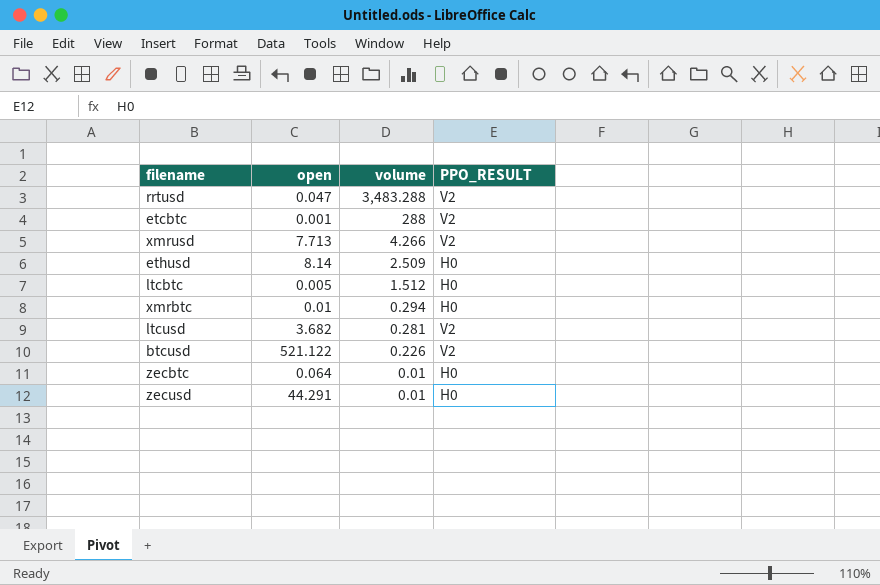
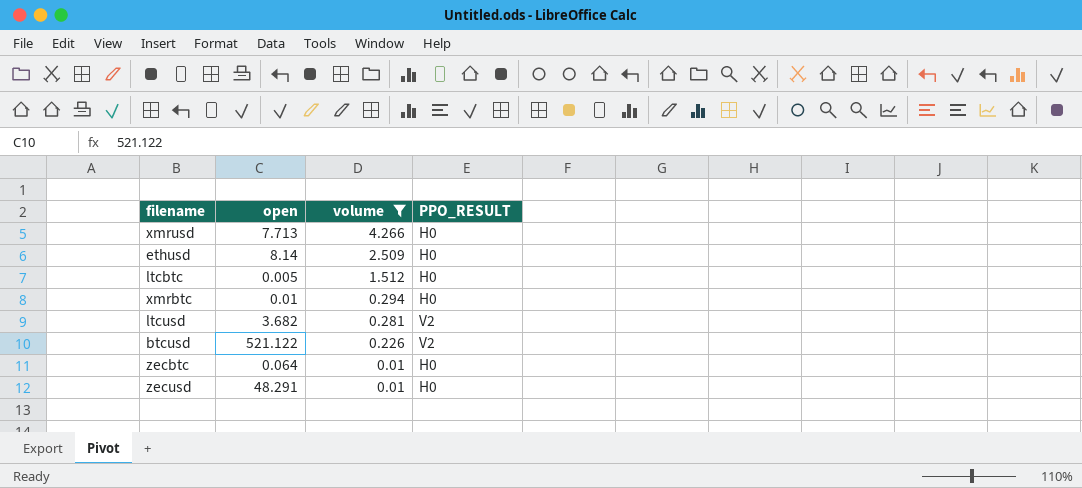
filter: none -> volume <= 4.266
xmrusd | PPO_RESULT: V2 -> H0
zecusd | open: 44.291 -> 48.291

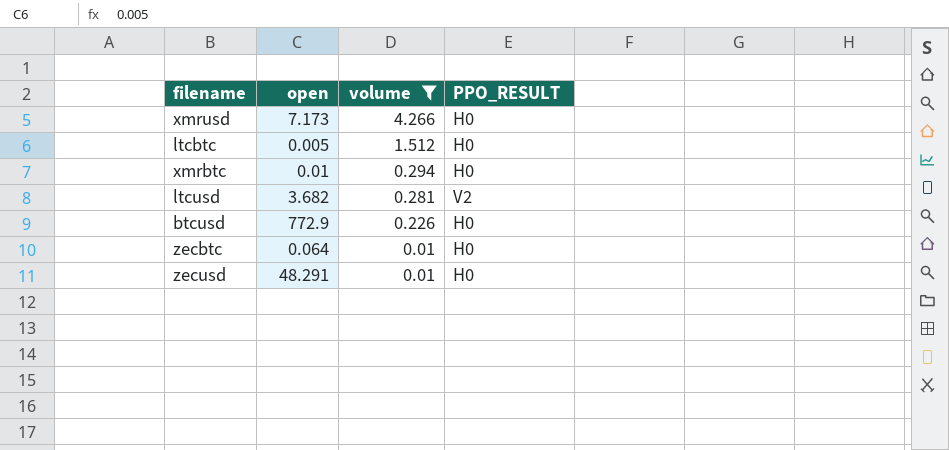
row ethusd: 8.14 | 2.509 | H0 -> none
xmrusd | open: 7.713 -> 7.173
btcusd | open: 521.122 -> 772.9
btcusd | PPO_RESULT: V2 -> H0

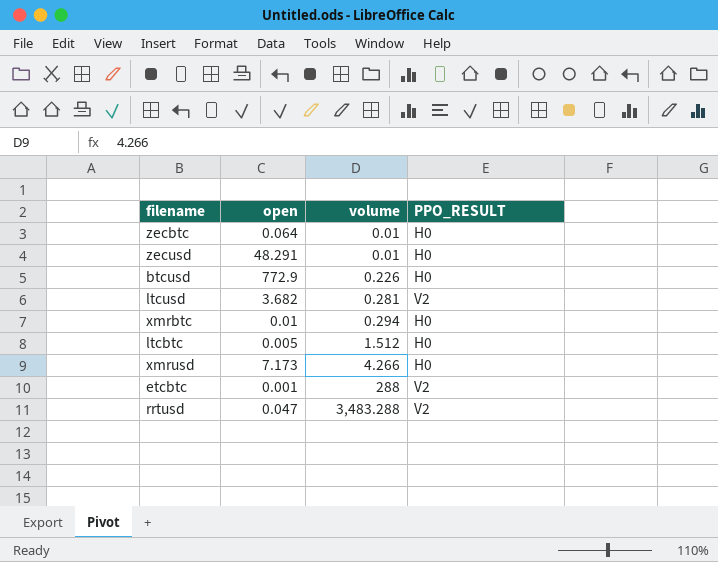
filter: volume <= 4.266 -> none
row order: volume descending -> volume ascending

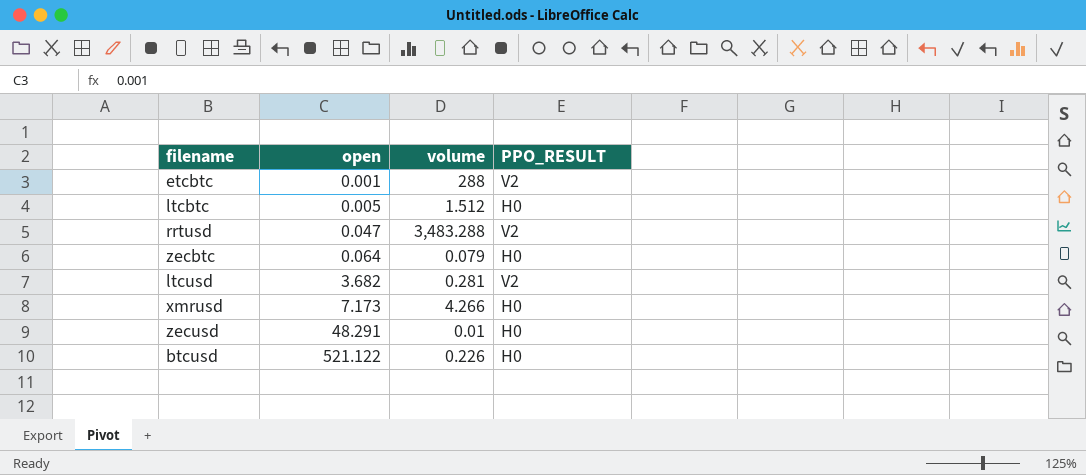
row order: volume ascending -> open ascending
row xmrbtc: 0.01 | 0.294 | H0 -> none
zecbtc | volume: 0.01 -> 0.079
btcusd | open: 772.9 -> 521.122

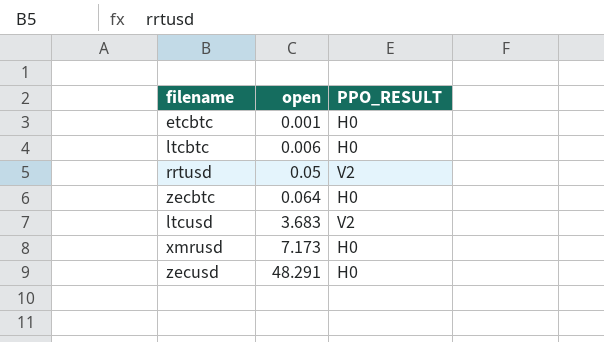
column volume | position: 3 -> none
row btcusd: 521.122 | 0.226 | H0 -> none
etcbtc | PPO_RESULT: V2 -> H0
ltcbtc | open: 0.005 -> 0.006
rrtusd | open: 0.047 -> 0.05
ltcusd | open: 3.682 -> 3.683

